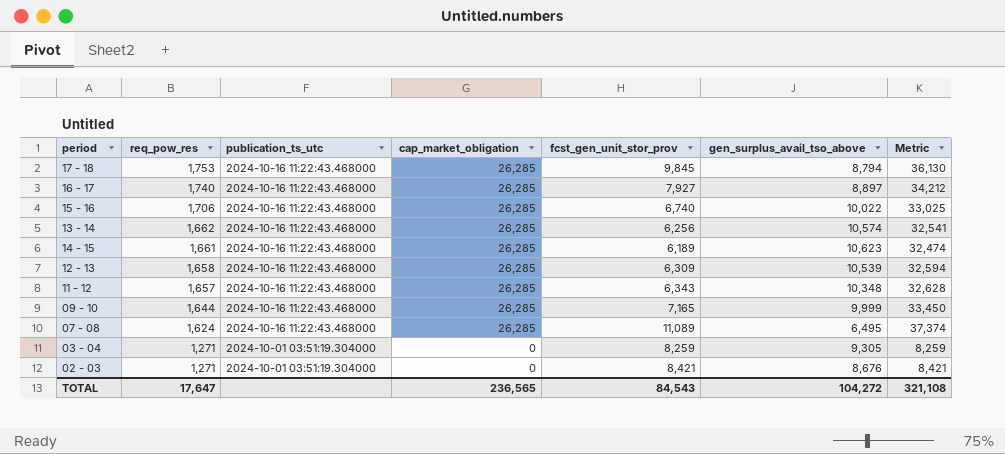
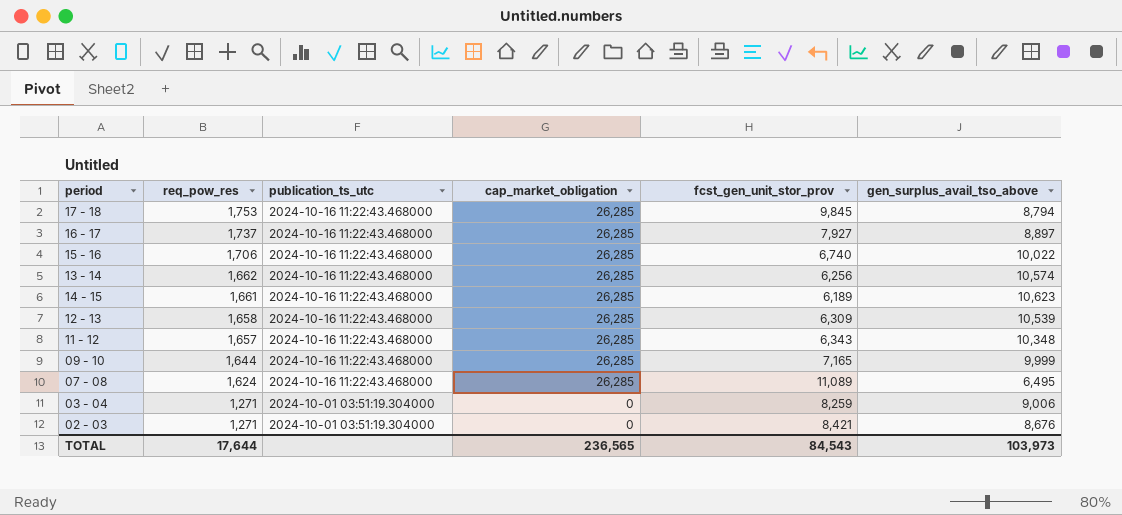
column Metric | formula: [cap_market_obligation] + [fcst_gen_unit_stor_prov] -> none
16 - 17 | req_pow_res: 1,740 -> 1,737
03 - 04 | gen_surplus_avail_tso_above: 9,305 -> 9,006
TOTAL | req_pow_res: 17,647 -> 17,644
TOTAL | gen_surplus_avail_tso_above: 104,272 -> 103,973

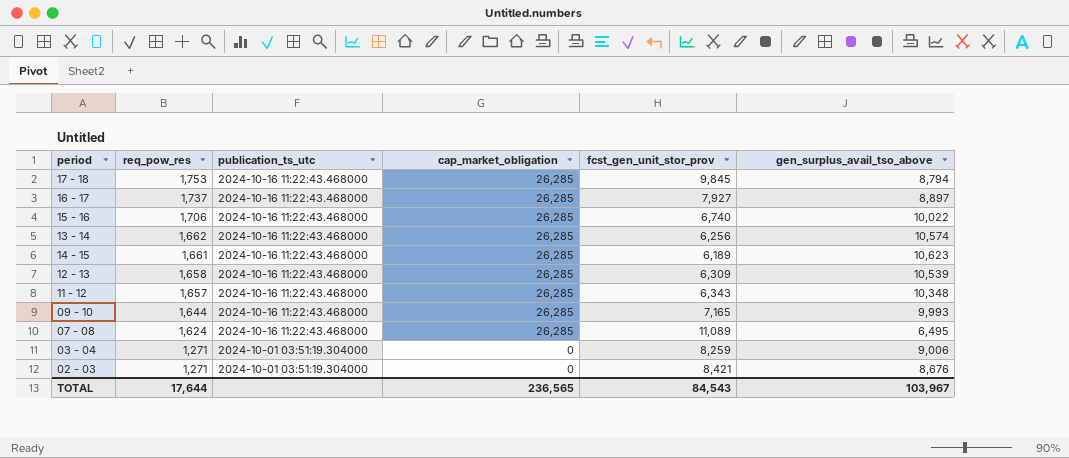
09 - 10 | gen_surplus_avail_tso_above: 9,999 -> 9,993
TOTAL | gen_surplus_avail_tso_above: 103,973 -> 103,967

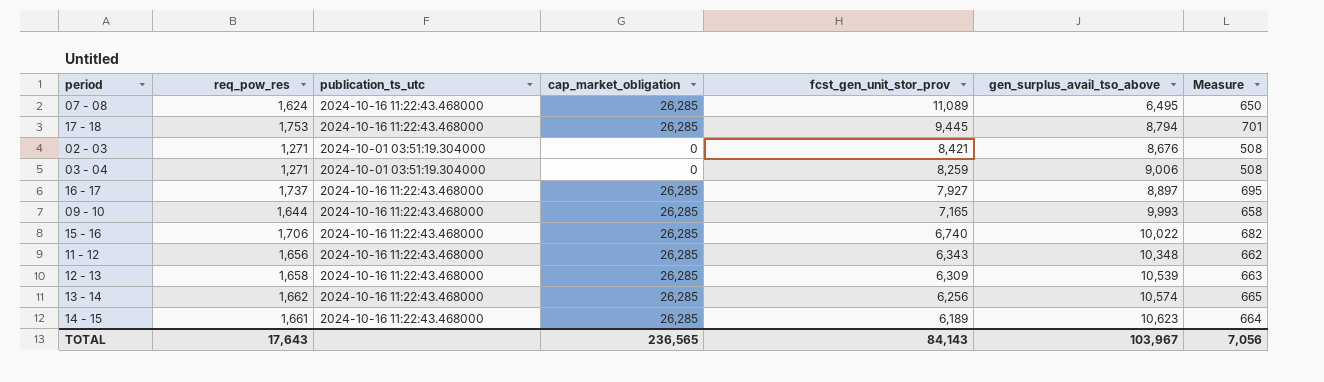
row order: req_pow_res descending -> fcst_gen_unit_stor_prov descending
column Measure | formula: none -> [req_pow_res] * 0.4
17 - 18 | fcst_gen_unit_stor_prov: 9,845 -> 9,445
11 - 12 | req_pow_res: 1,657 -> 1,656
TOTAL | req_pow_res: 17,644 -> 17,643
TOTAL | fcst_gen_unit_stor_prov: 84,543 -> 84,143

